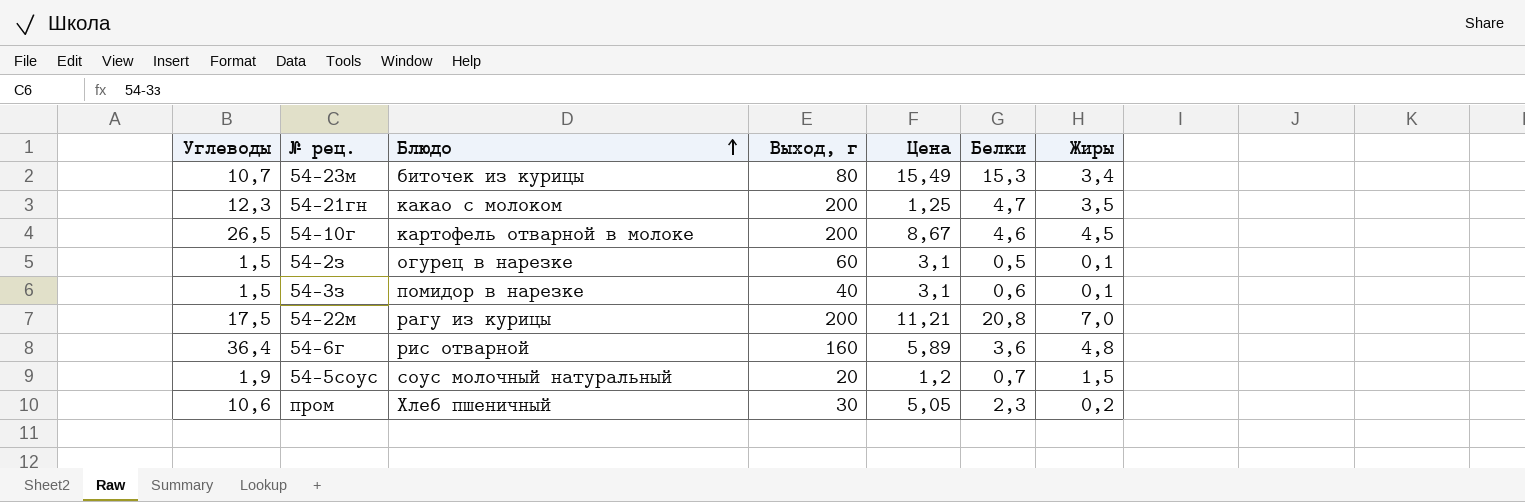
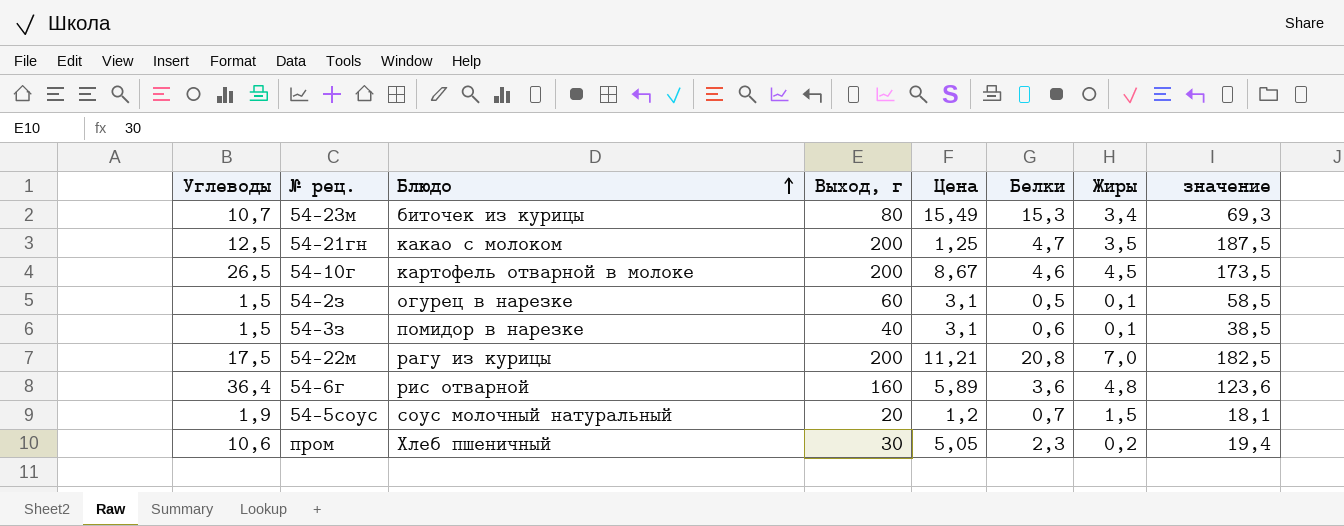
column значение | formula: none -> [Выход, г] - [Углеводы]
54-21гн | Углеводы: 12,3 -> 12,5

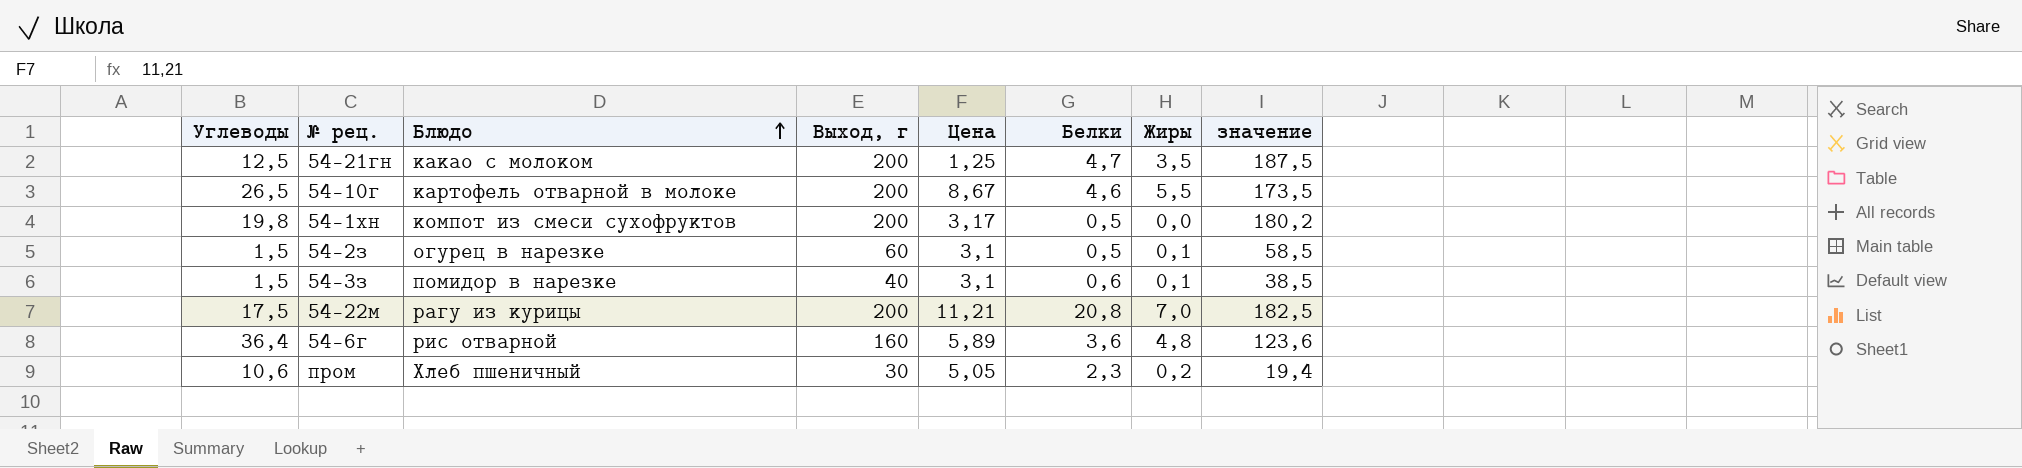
row 54-23м: 10,7 | биточек из курицы | 80 | 15,49 | 15,3 | 3,4 | 69,3 -> none
row 54-5соус: 1,9 | соус молочный натуральный | 20 | 1,2 | 0,7 | 1,5 | 18,1 -> none
54-10г | Жиры: 4,5 -> 5,5
row 54-1хн: none -> 19,8 | компот из смеси сухофруктов | 200 | 3,17 | 0,5 | 0,0 | 180,2

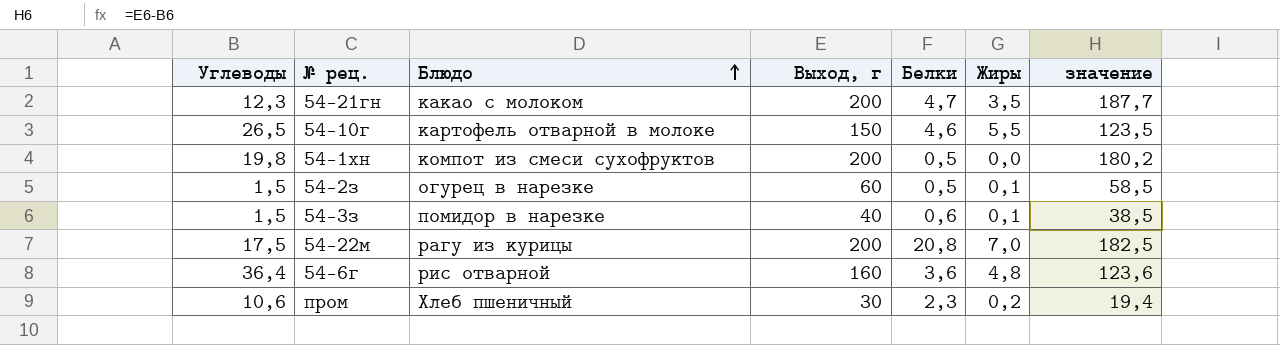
column Цена | position: 5 -> none
54-21гн | Углеводы: 12,5 -> 12,3
54-21гн | значение: 187,5 -> 187,7
54-10г | Выход, г: 200 -> 150
54-10г | значение: 173,5 -> 123,5

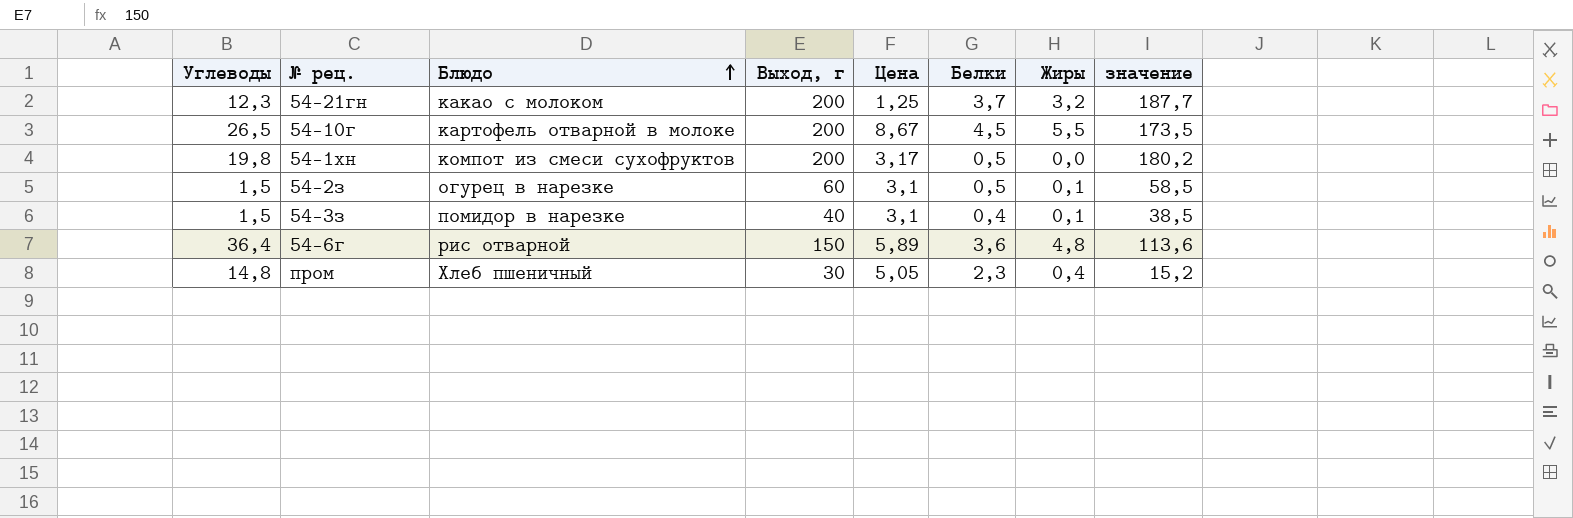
column Цена | position: none -> 5
row 54-22м: 17,5 | рагу из курицы | 200 | 20,8 | 7,0 | 182,5 -> none
54-21гн | Белки: 4,7 -> 3,7
54-21гн | Жиры: 3,5 -> 3,2
54-10г | Выход, г: 150 -> 200
54-10г | Белки: 4,6 -> 4,5
54-10г | значение: 123,5 -> 173,5
54-3з | Белки: 0,6 -> 0,4
54-6г | Выход, г: 160 -> 150
54-6г | значение: 123,6 -> 113,6
пром | Углеводы: 10,6 -> 14,8
пром | Жиры: 0,2 -> 0,4
пром | значение: 19,4 -> 15,2

